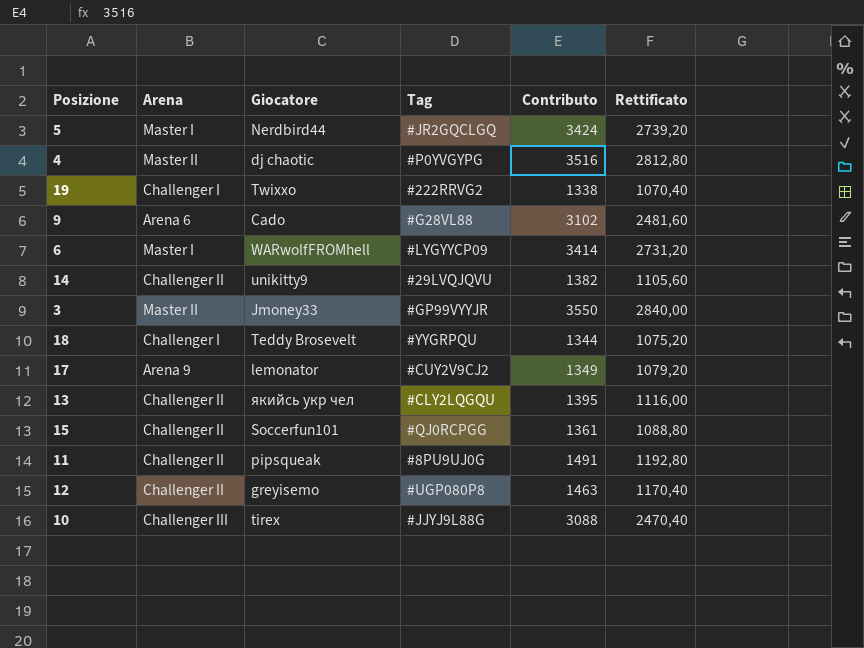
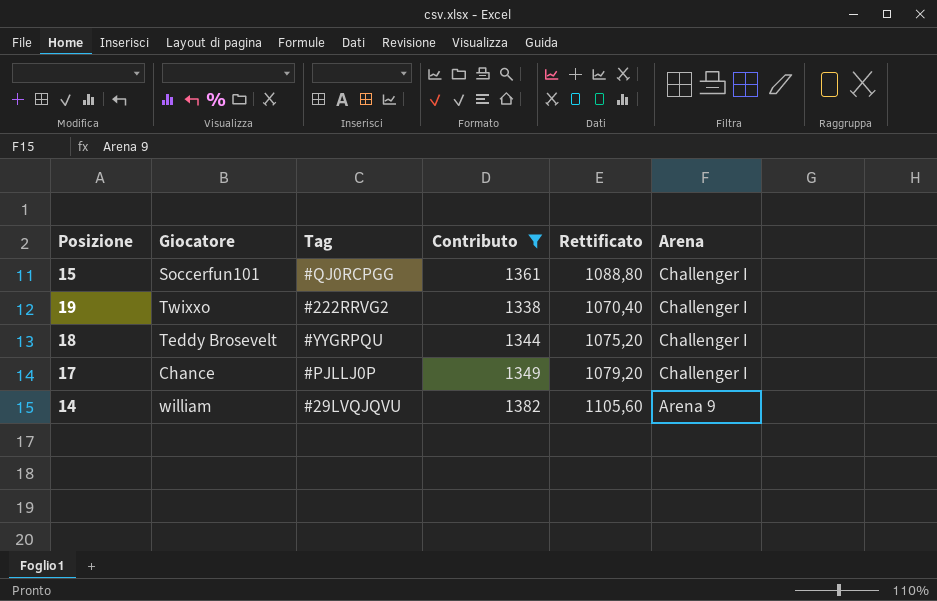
filter: none -> Contributo <= 1382
row order: none -> Arena descending
column Arena | position: 2 -> 6
15 | Arena: Challenger II -> Challenger I
17 | Giocatore: lemonator -> Chance
17 | Tag: #CUY2V9CJ2 -> #PJLLJ0P
17 | Arena: Arena 9 -> Challenger I
14 | Giocatore: unikitty9 -> william
14 | Arena: Challenger II -> Arena 9

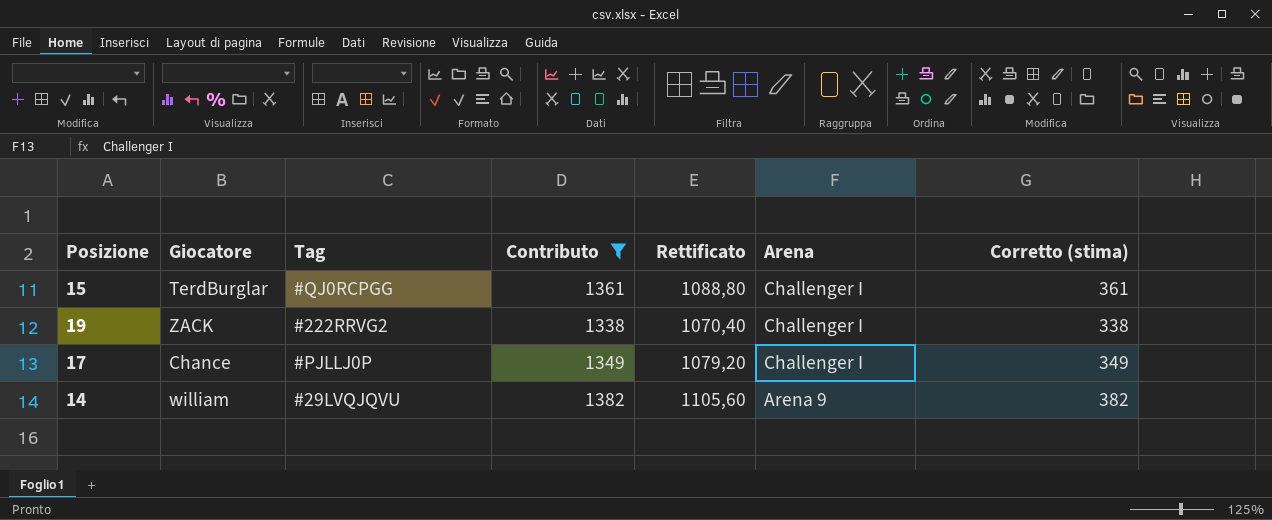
column Corretto (stima) | formula: none -> [Contributo] - 1000
row 18: Teddy Brosevelt | #YYGRPQU | 1344 | 1075,20 | Challenger I -> none
15 | Giocatore: Soccerfun101 -> TerdBurglar
19 | Giocatore: Twixxo -> ZACK

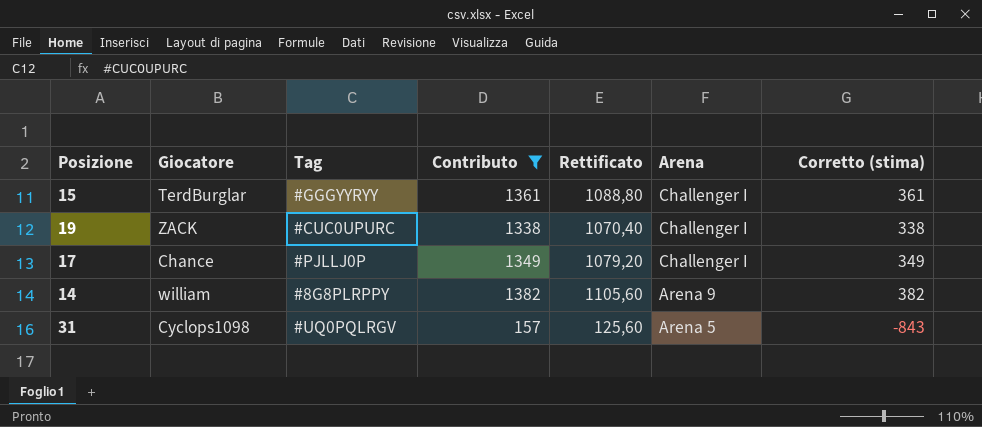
15 | Tag: #QJ0RCPGG -> #GGGYYRYY
19 | Tag: #222RRVG2 -> #CUC0UPURC
14 | Tag: #29LVQJQVU -> #8G8PLRPPY
row 31: none -> Cyclops1098 | #UQ0PQLRGV | 157 | 125,60 | Arena 5 | -843

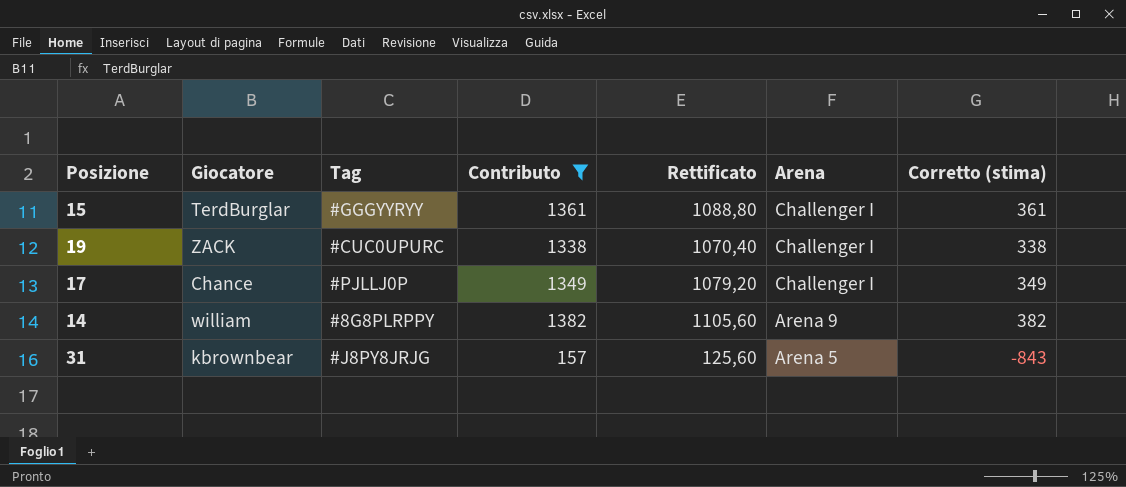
31 | Giocatore: Cyclops1098 -> kbrownbear
31 | Tag: #UQ0PQLRGV -> #J8PY8JRJG

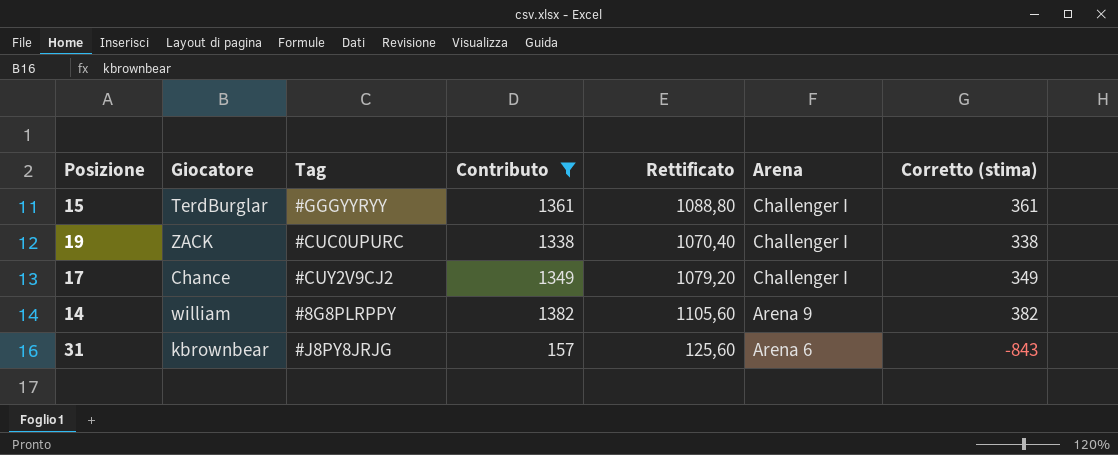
17 | Tag: #PJLLJ0P -> #CUY2V9CJ2
31 | Arena: Arena 5 -> Arena 6

